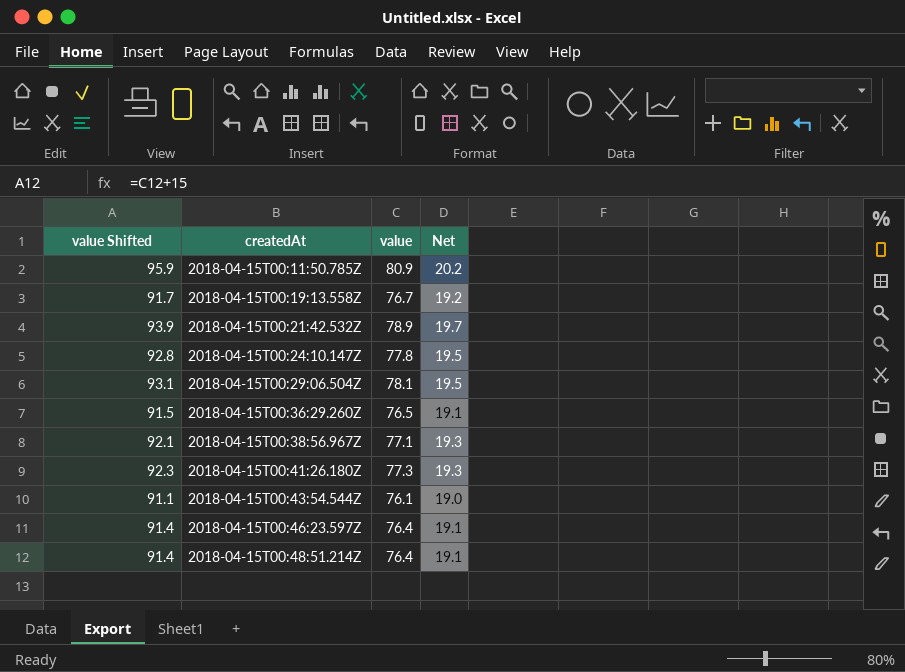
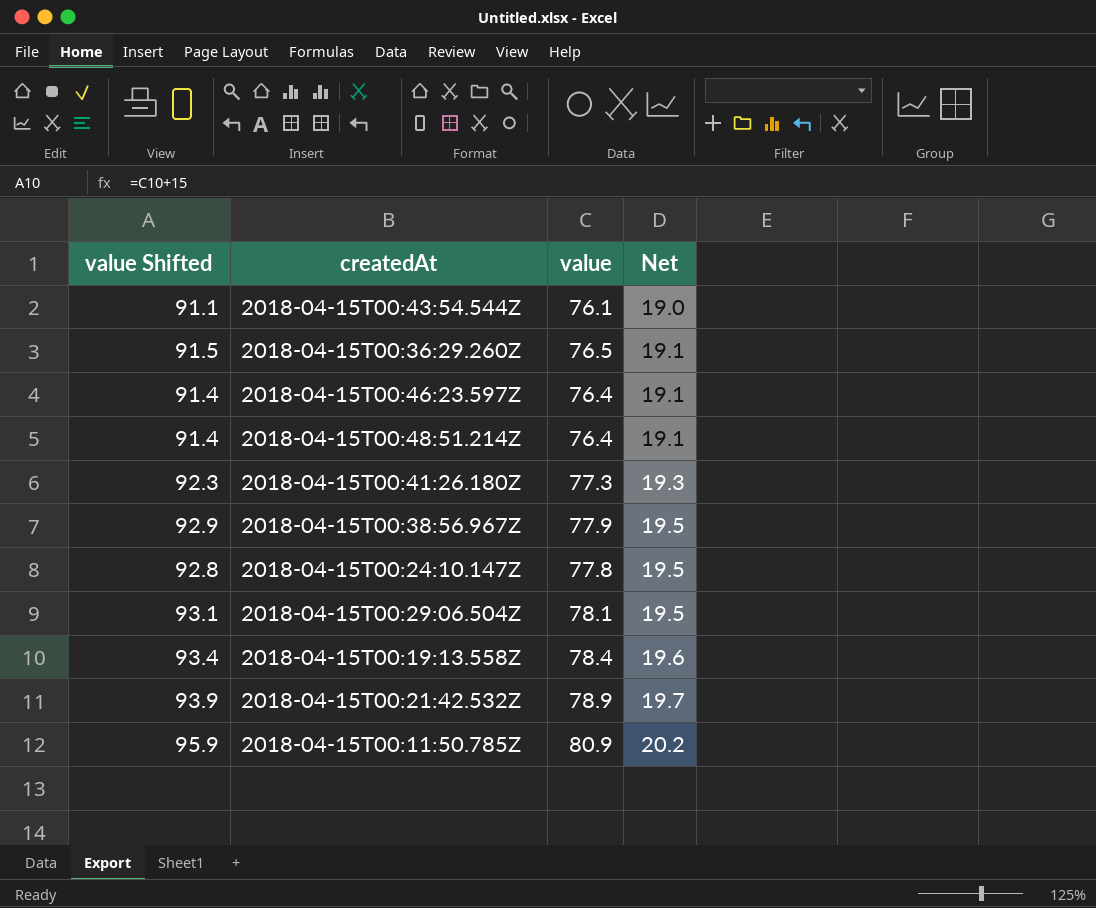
row order: createdAt ascending -> Net ascending
2018-04-15T00:38:56.967Z | value Shifted: 92.1 -> 92.9
2018-04-15T00:38:56.967Z | value: 77.1 -> 77.9
2018-04-15T00:38:56.967Z | Net: 19.3 -> 19.5
2018-04-15T00:19:13.558Z | value Shifted: 91.7 -> 93.4
2018-04-15T00:19:13.558Z | value: 76.7 -> 78.4
2018-04-15T00:19:13.558Z | Net: 19.2 -> 19.6

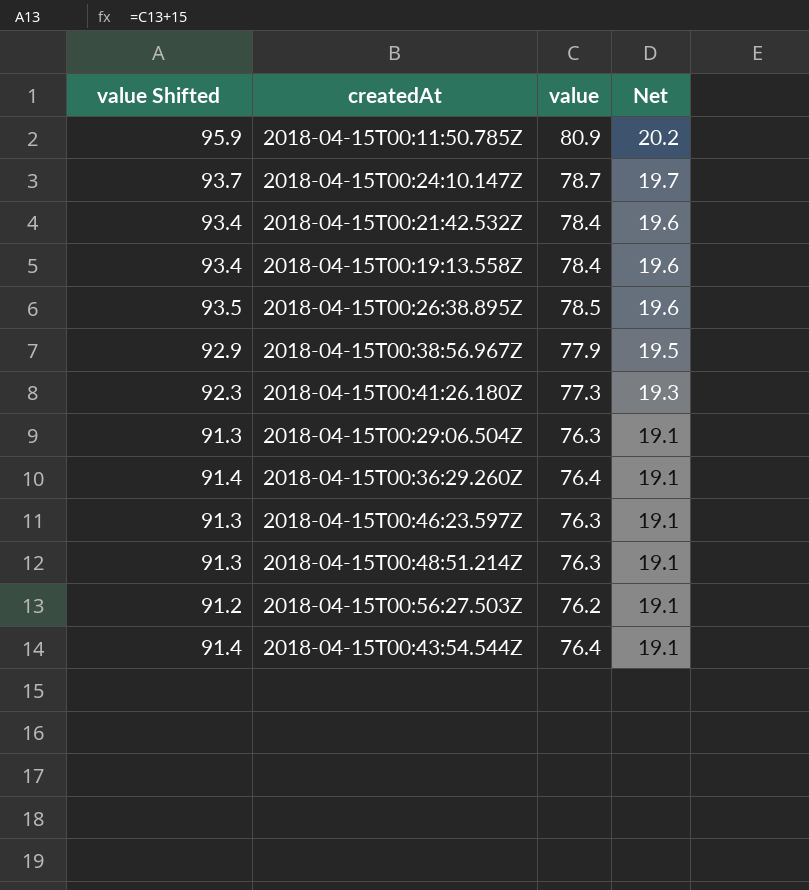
row order: Net ascending -> Net descending
2018-04-15T00:24:10.147Z | value Shifted: 92.8 -> 93.7
2018-04-15T00:24:10.147Z | value: 77.8 -> 78.7
2018-04-15T00:24:10.147Z | Net: 19.5 -> 19.7
2018-04-15T00:21:42.532Z | value Shifted: 93.9 -> 93.4
2018-04-15T00:21:42.532Z | value: 78.9 -> 78.4
2018-04-15T00:21:42.532Z | Net: 19.7 -> 19.6
row 2018-04-15T00:26:38.895Z: none -> 93.5 | 78.5 | 19.6
2018-04-15T00:29:06.504Z | value Shifted: 93.1 -> 91.3
2018-04-15T00:29:06.504Z | value: 78.1 -> 76.3
2018-04-15T00:29:06.504Z | Net: 19.5 -> 19.1
2018-04-15T00:36:29.260Z | value Shifted: 91.5 -> 91.4
2018-04-15T00:36:29.260Z | value: 76.5 -> 76.4
2018-04-15T00:46:23.597Z | value Shifted: 91.4 -> 91.3
2018-04-15T00:46:23.597Z | value: 76.4 -> 76.3
2018-04-15T00:48:51.214Z | value Shifted: 91.4 -> 91.3
2018-04-15T00:48:51.214Z | value: 76.4 -> 76.3
row 2018-04-15T00:56:27.503Z: none -> 91.2 | 76.2 | 19.1
2018-04-15T00:43:54.544Z | value Shifted: 91.1 -> 91.4
2018-04-15T00:43:54.544Z | value: 76.1 -> 76.4
2018-04-15T00:43:54.544Z | Net: 19.0 -> 19.1

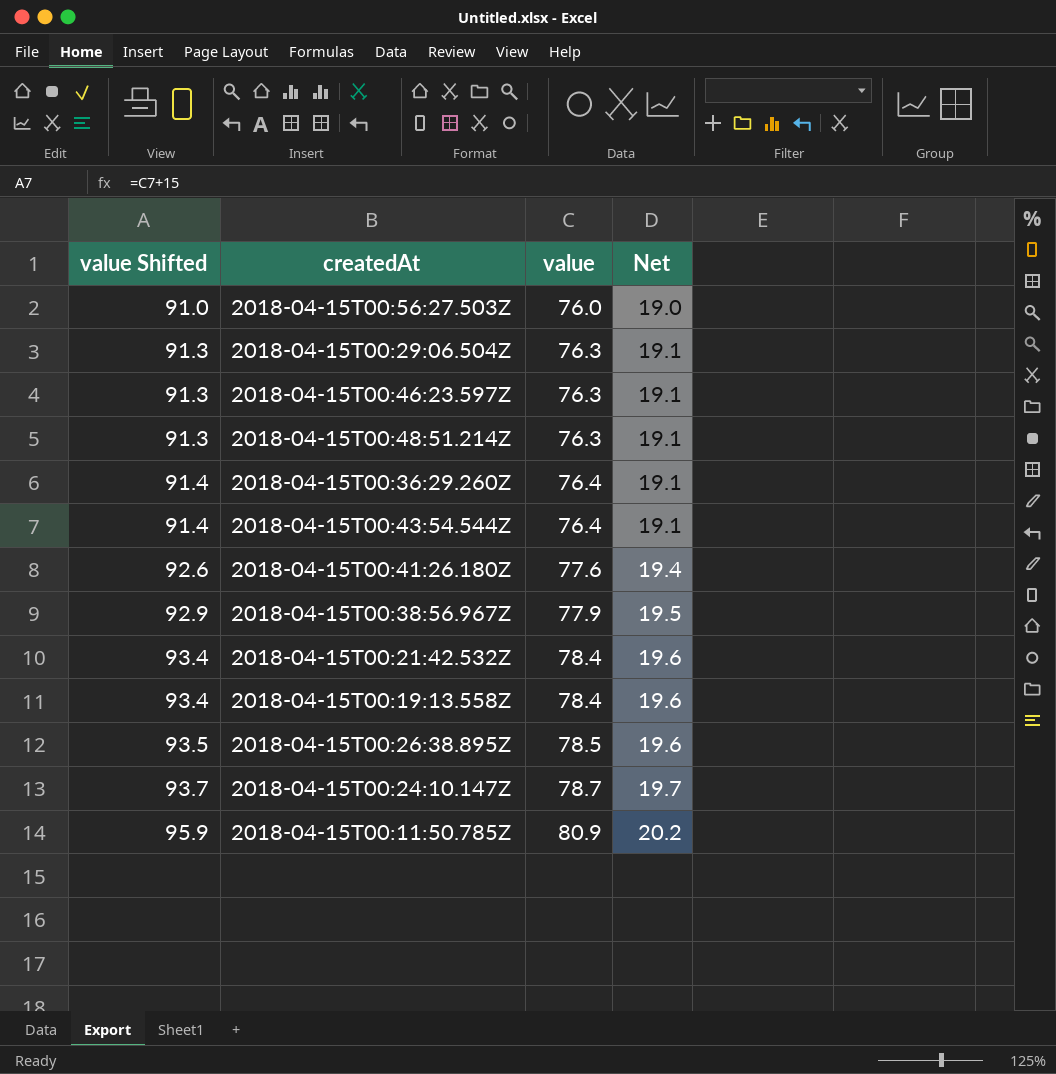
row order: Net descending -> value Shifted ascending
2018-04-15T00:56:27.503Z | value Shifted: 91.2 -> 91.0
2018-04-15T00:56:27.503Z | value: 76.2 -> 76.0
2018-04-15T00:56:27.503Z | Net: 19.1 -> 19.0
2018-04-15T00:41:26.180Z | value Shifted: 92.3 -> 92.6
2018-04-15T00:41:26.180Z | value: 77.3 -> 77.6
2018-04-15T00:41:26.180Z | Net: 19.3 -> 19.4

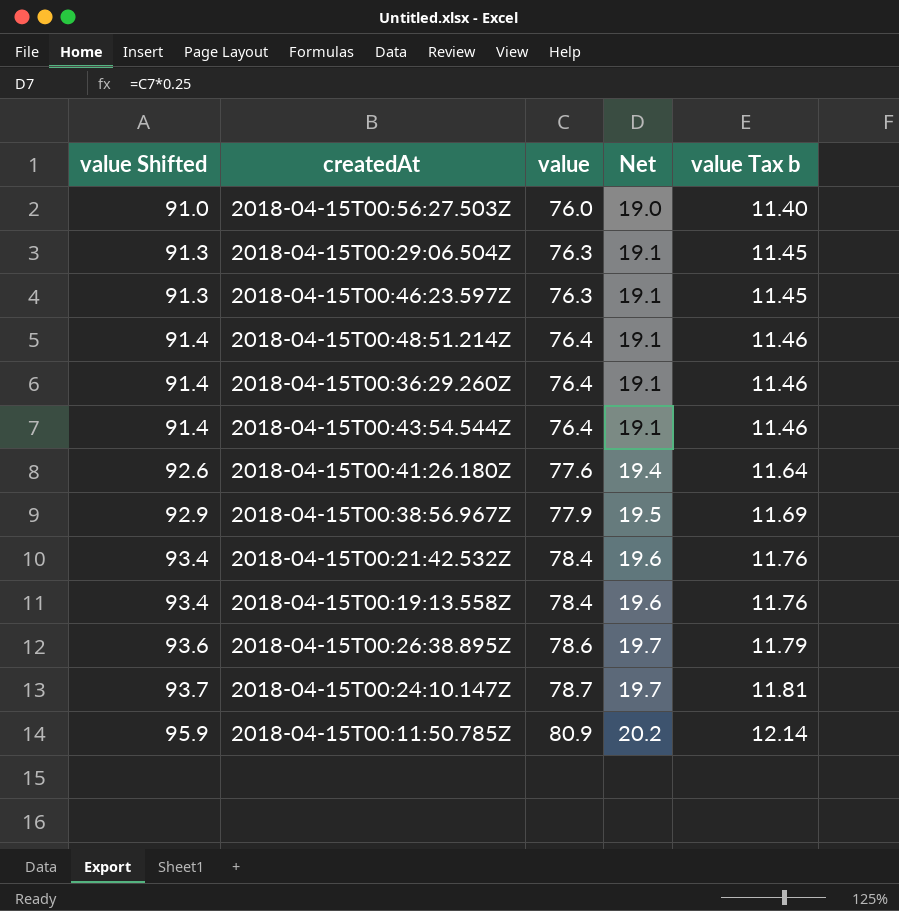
column value Tax b | formula: none -> [value] * 0.15
2018-04-15T00:48:51.214Z | value Shifted: 91.3 -> 91.4
2018-04-15T00:48:51.214Z | value: 76.3 -> 76.4
2018-04-15T00:26:38.895Z | value Shifted: 93.5 -> 93.6
2018-04-15T00:26:38.895Z | value: 78.5 -> 78.6
2018-04-15T00:26:38.895Z | Net: 19.6 -> 19.7

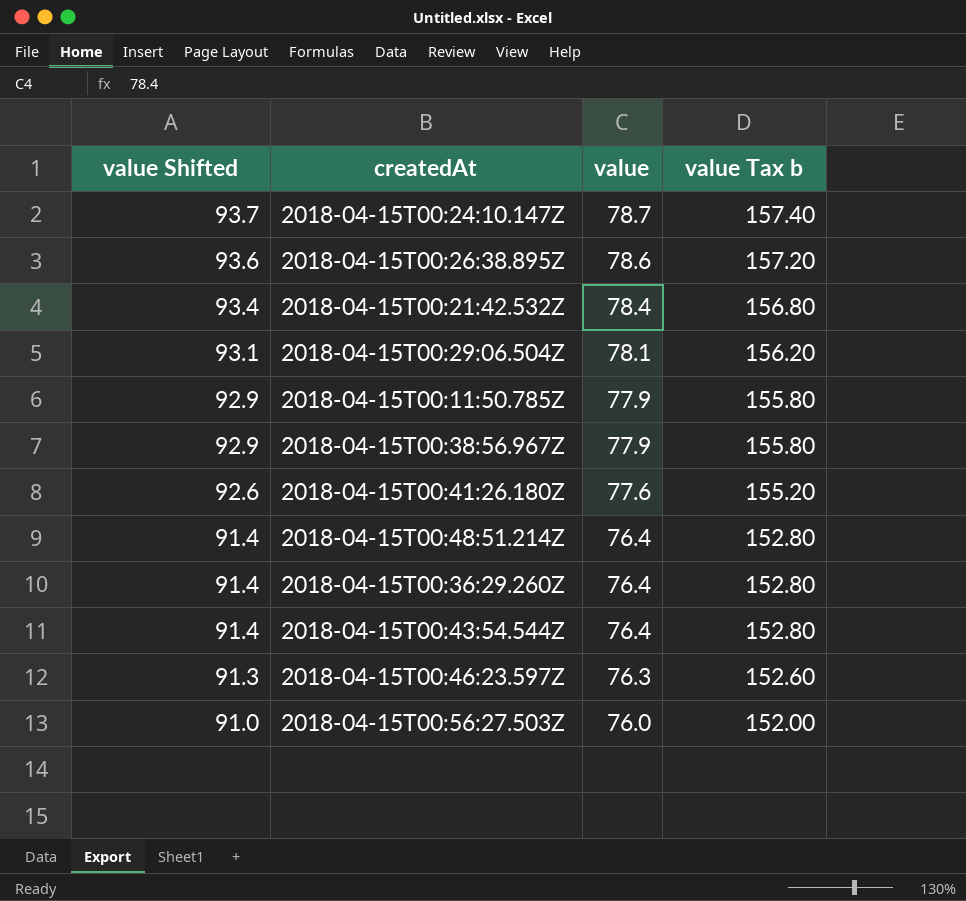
row order: value Shifted ascending -> value Shifted descending
column Net | formula: [value] * 0.25 -> none
column value Tax b | formula: [value] * 0.15 -> [value] * 2
row 2018-04-15T00:19:13.558Z: 93.4 | 78.4 | 19.6 | 11.76 -> none
2018-04-15T00:29:06.504Z | value Shifted: 91.3 -> 93.1
2018-04-15T00:29:06.504Z | value: 76.3 -> 78.1
2018-04-15T00:11:50.785Z | value Shifted: 95.9 -> 92.9
2018-04-15T00:11:50.785Z | value: 80.9 -> 77.9

